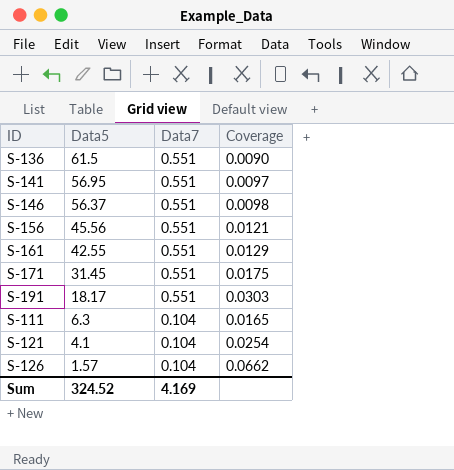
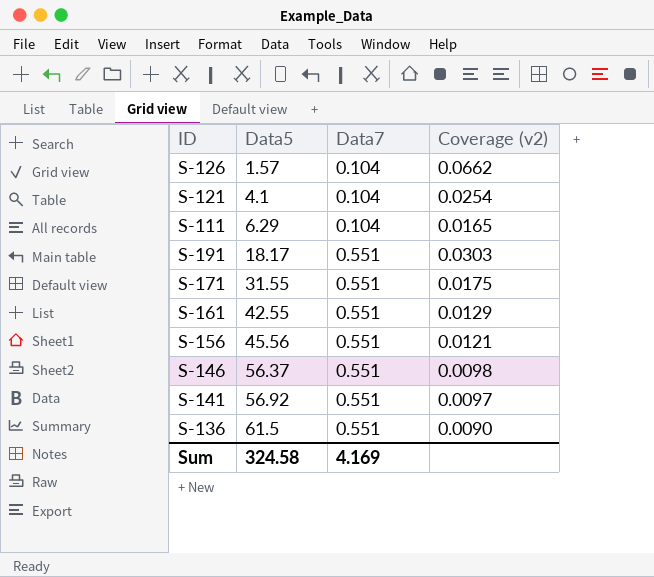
row order: Data5 descending -> Data5 ascending
column name: Coverage -> Coverage (v2)
S-111 | Data5: 6.3 -> 6.29
S-171 | Data5: 31.45 -> 31.55
S-141 | Data5: 56.95 -> 56.92
Sum | Data5: 324.52 -> 324.58

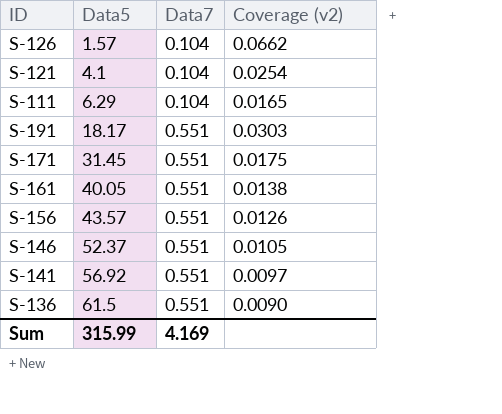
S-171 | Data5: 31.55 -> 31.45
S-161 | Data5: 42.55 -> 40.05
S-161 | Coverage (v2): 0.0129 -> 0.0138
S-156 | Data5: 45.56 -> 43.57
S-156 | Coverage (v2): 0.0121 -> 0.0126
S-146 | Data5: 56.37 -> 52.37
S-146 | Coverage (v2): 0.0098 -> 0.0105
Sum | Data5: 324.58 -> 315.99

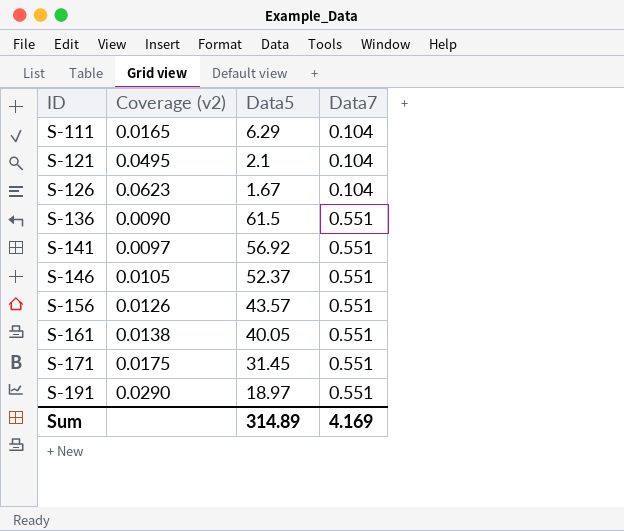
row order: Data5 ascending -> ID ascending
column Coverage (v2) | position: 4 -> 2
S-121 | Coverage (v2): 0.0254 -> 0.0495
S-121 | Data5: 4.1 -> 2.1
S-126 | Coverage (v2): 0.0662 -> 0.0623
S-126 | Data5: 1.57 -> 1.67
S-191 | Coverage (v2): 0.0303 -> 0.0290
S-191 | Data5: 18.17 -> 18.97
Sum | Data5: 315.99 -> 314.89

